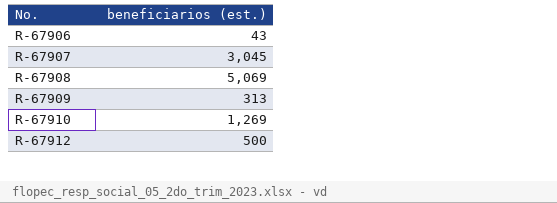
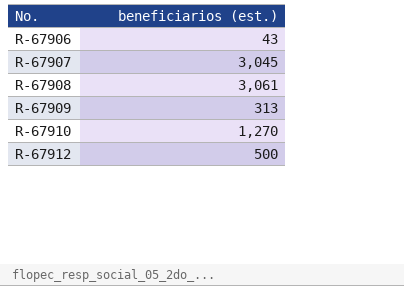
R-67908 | beneficiarios (est.): 5,069 -> 3,061
R-67910 | beneficiarios (est.): 1,269 -> 1,270

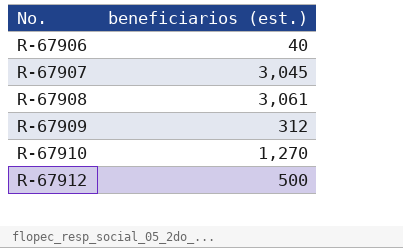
R-67906 | beneficiarios (est.): 43 -> 40
R-67909 | beneficiarios (est.): 313 -> 312

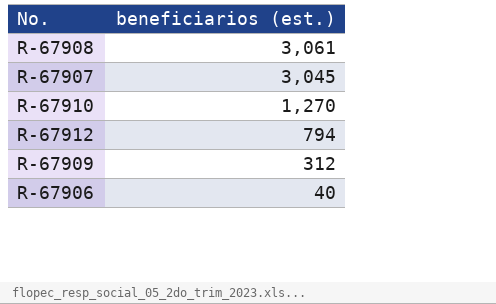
row order: No. ascending -> beneficiarios (est.) descending
R-67912 | beneficiarios (est.): 500 -> 794

